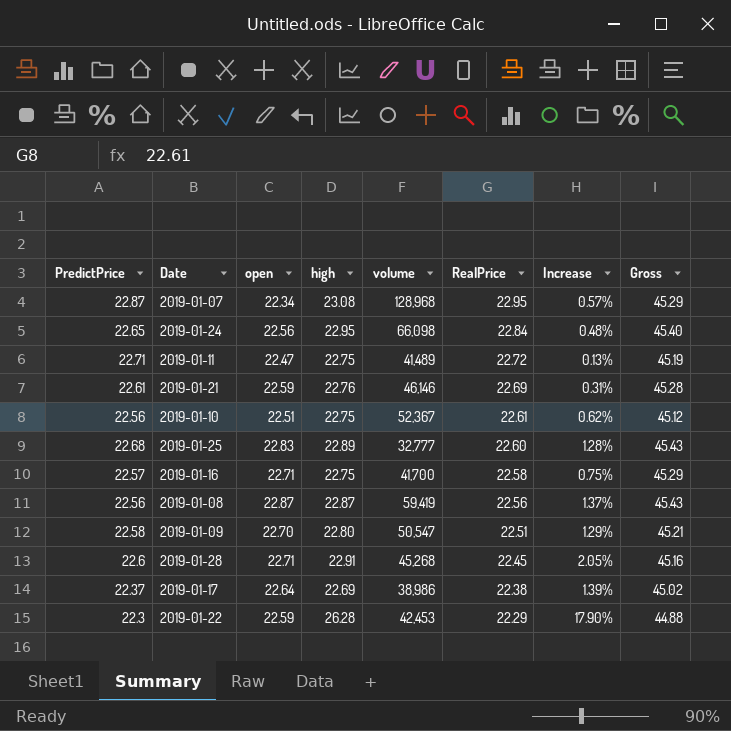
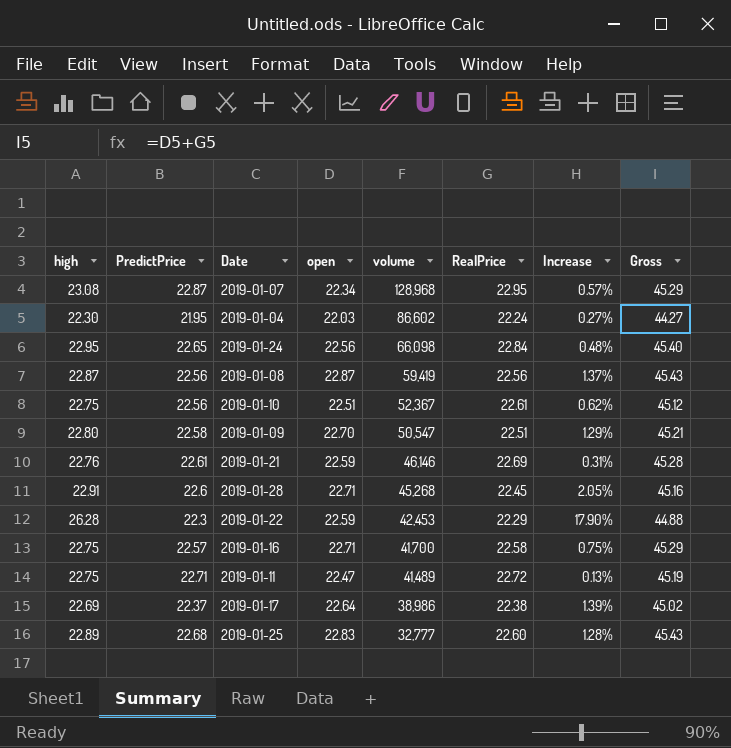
row order: RealPrice descending -> volume descending
column high | position: 4 -> 1
row 2019-01-04: none -> 22.30 | 21.95 | 22.03 | 86,602 | 22.24 | 0.27% | 44.27

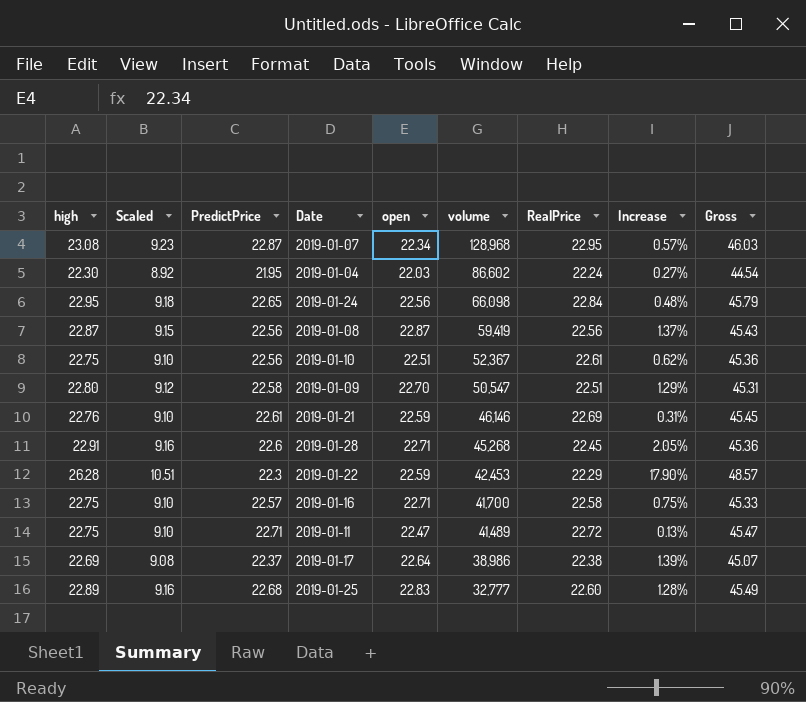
column Scaled | formula: none -> [high] * 0.4
column Gross | formula: [open] + [RealPrice] -> [high] + [RealPrice]

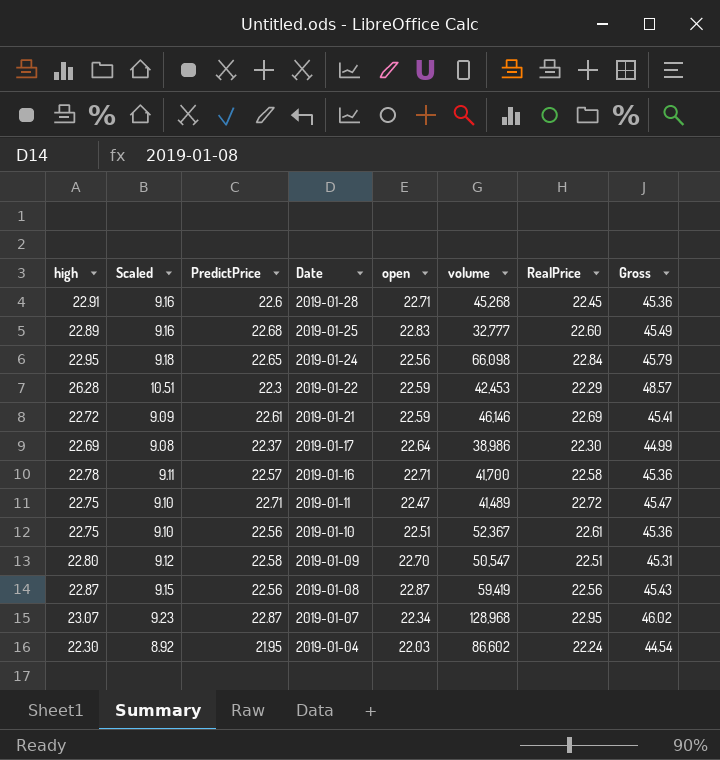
row order: volume descending -> Date descending
column Increase | formula: ([high] - [RealPrice]) / [RealPrice] -> none
2019-01-21 | high: 22.76 -> 22.72
2019-01-21 | Scaled: 9.10 -> 9.09
2019-01-21 | Gross: 45.45 -> 45.41
2019-01-17 | RealPrice: 22.38 -> 22.30
2019-01-17 | Gross: 45.07 -> 44.99
2019-01-16 | high: 22.75 -> 22.78
2019-01-16 | Scaled: 9.10 -> 9.11
2019-01-16 | Gross: 45.33 -> 45.36
2019-01-07 | high: 23.08 -> 23.07
2019-01-07 | Gross: 46.03 -> 46.02

